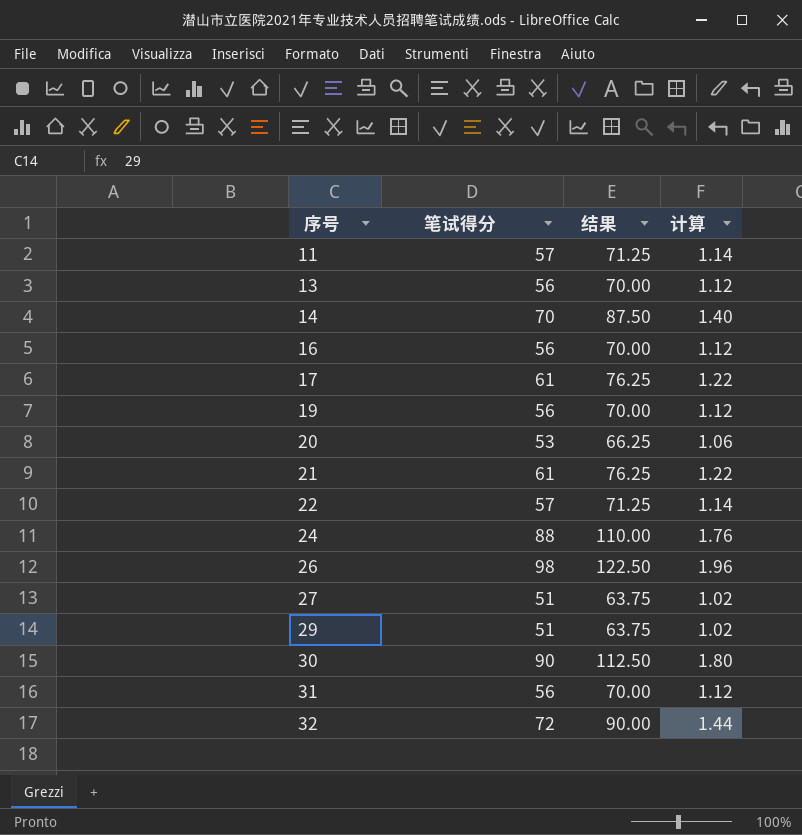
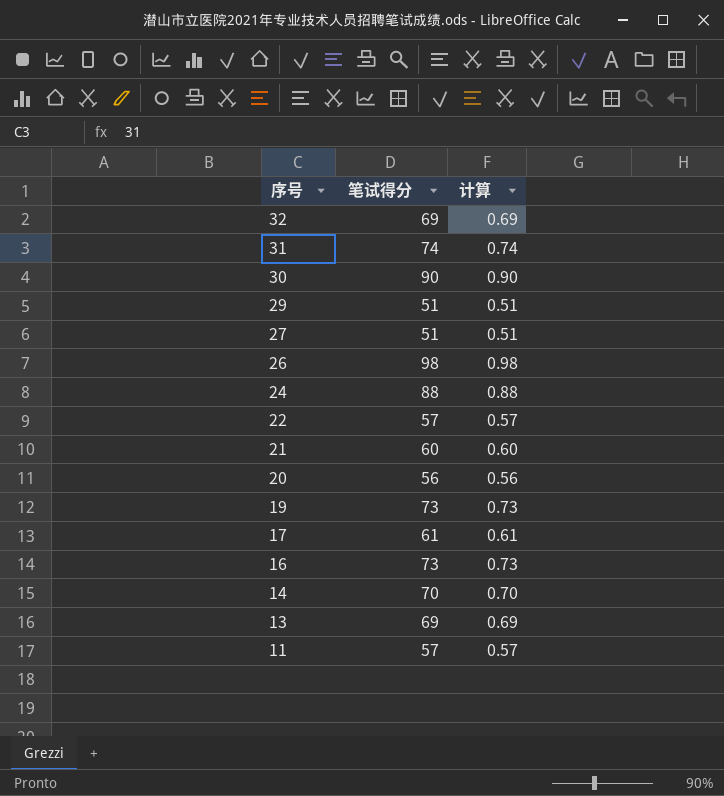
row order: 序号 ascending -> 序号 descending
column 结果 | formula: [笔试得分] * 1.25 -> none
column 计算 | formula: [笔试得分] * 0.02 -> [笔试得分] * 0.01
32 | 笔试得分: 72 -> 69
31 | 笔试得分: 56 -> 74
21 | 笔试得分: 61 -> 60
20 | 笔试得分: 53 -> 56
19 | 笔试得分: 56 -> 73
16 | 笔试得分: 56 -> 73
13 | 笔试得分: 56 -> 69

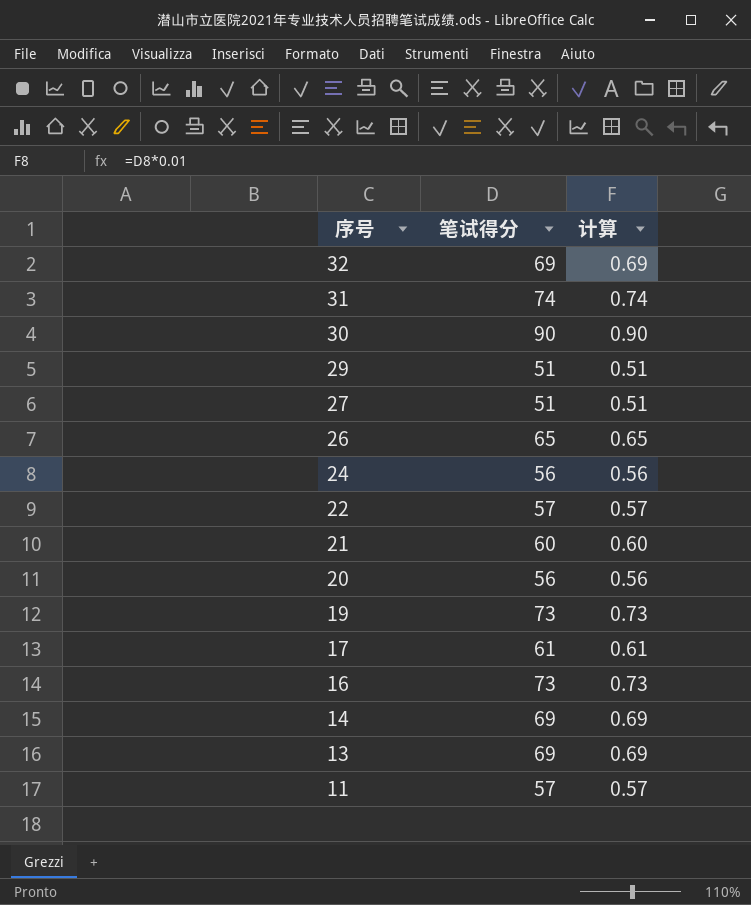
26 | 笔试得分: 98 -> 65
26 | 计算: 0.98 -> 0.65
24 | 笔试得分: 88 -> 56
24 | 计算: 0.88 -> 0.56
14 | 笔试得分: 70 -> 69
14 | 计算: 0.70 -> 0.69

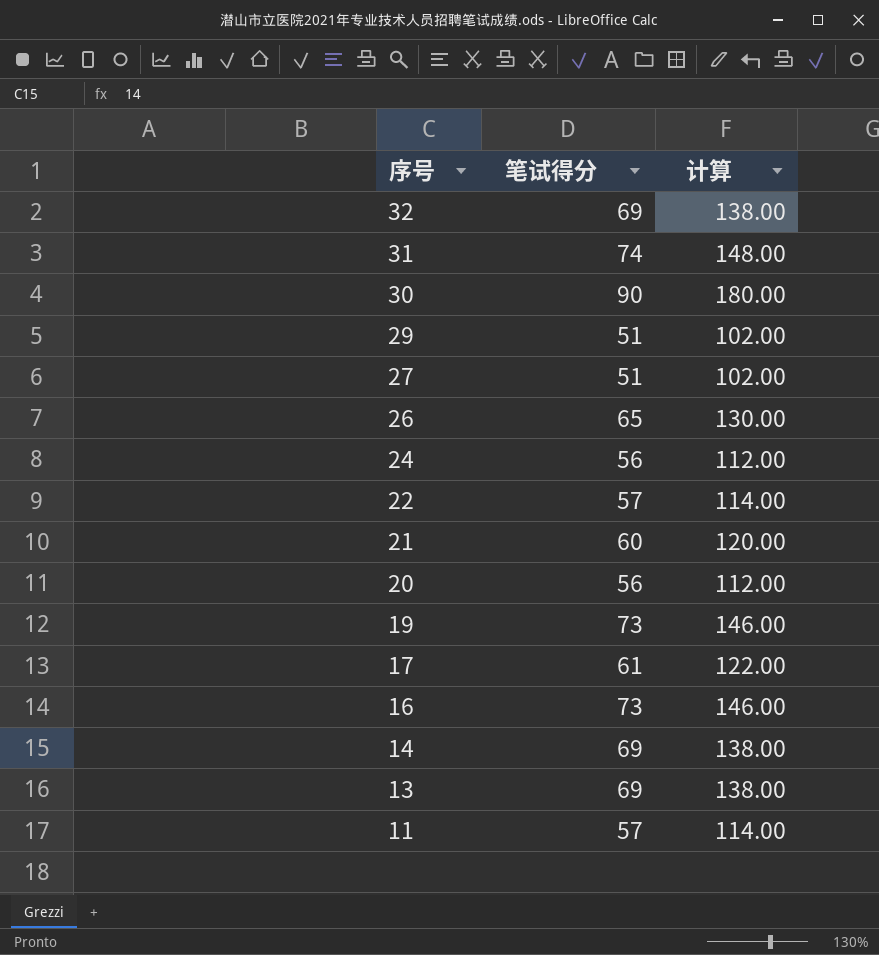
column 计算 | formula: [笔试得分] * 0.01 -> [笔试得分] * 2

